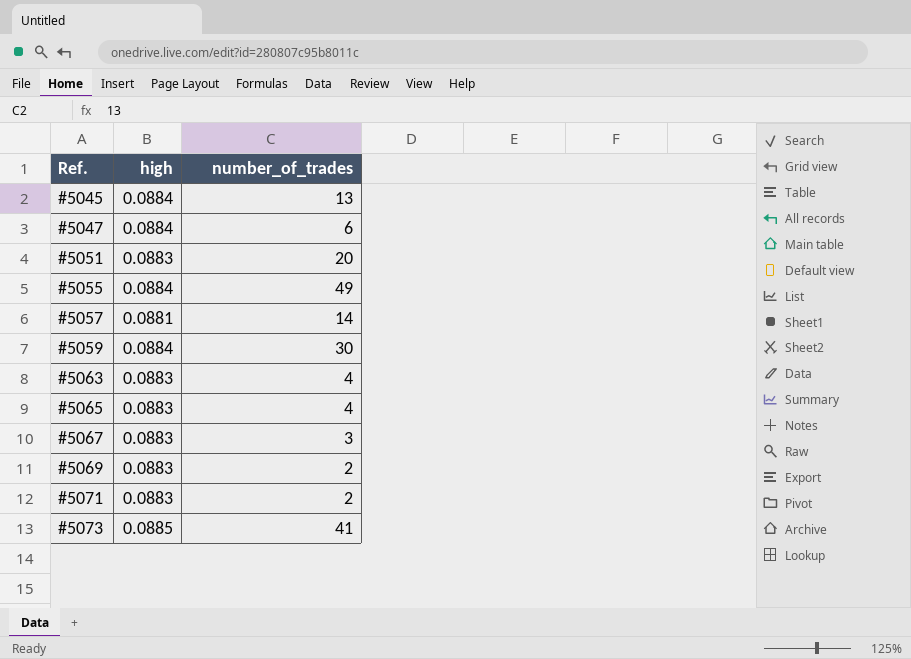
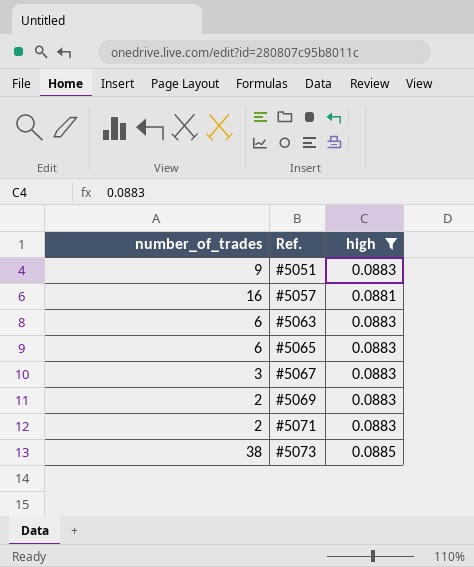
filter: none -> high != 0.0884
column number_of_trades | position: 3 -> 1
#5051 | number_of_trades: 20 -> 9
#5057 | number_of_trades: 14 -> 16
#5063 | number_of_trades: 4 -> 6
#5065 | number_of_trades: 4 -> 6
#5073 | number_of_trades: 41 -> 38

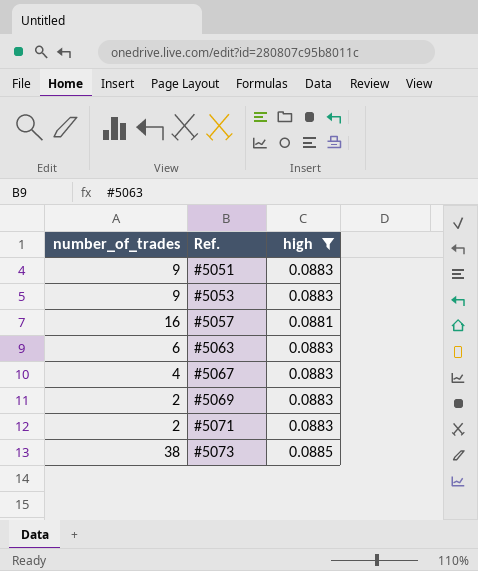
row #5065: 6 | 0.0883 -> none
row #5053: none -> 9 | 0.0883
#5067 | number_of_trades: 3 -> 4

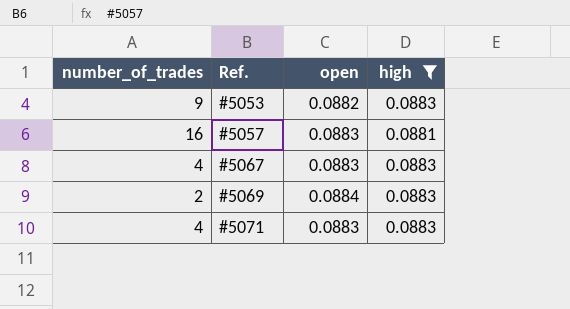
column open | position: none -> 3
row #5051: 9 | 0.0883 -> none
row #5063: 6 | 0.0883 -> none
row #5073: 38 | 0.0885 -> none
#5071 | number_of_trades: 2 -> 4

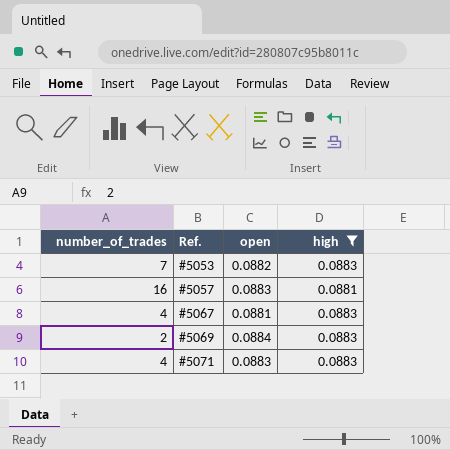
#5053 | number_of_trades: 9 -> 7
#5067 | open: 0.0883 -> 0.0881

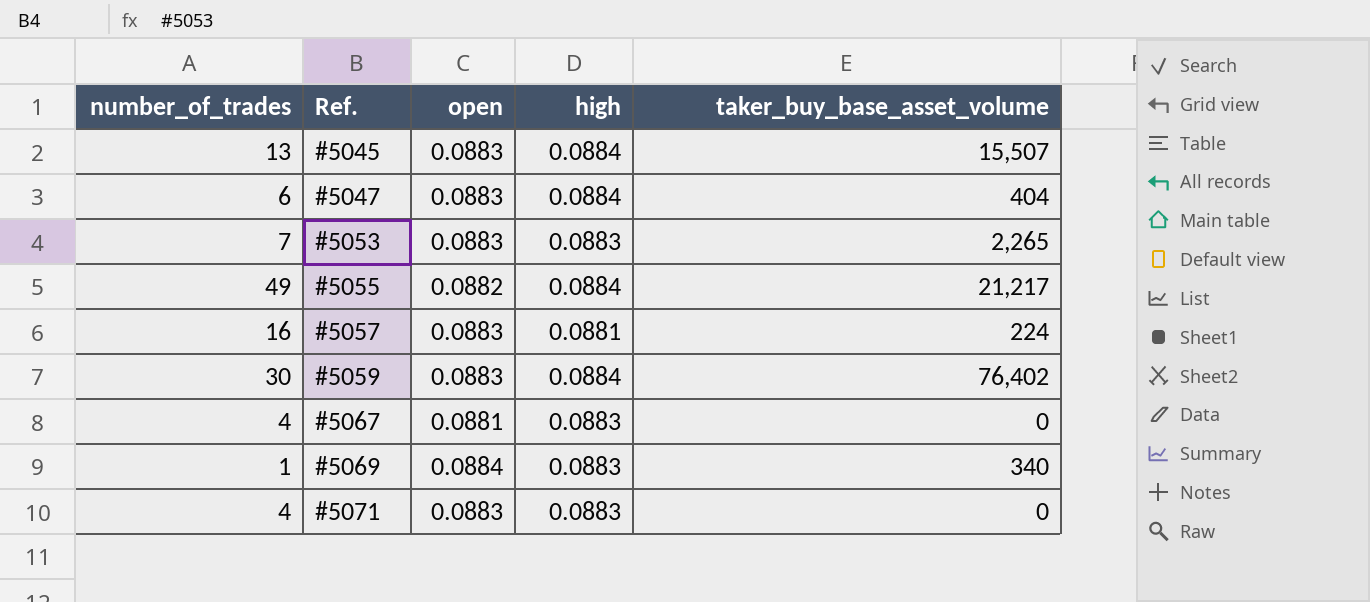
filter: high != 0.0884 -> none
column taker_buy_base_asset_volume | position: none -> 5
#5053 | open: 0.0882 -> 0.0883
#5069 | number_of_trades: 2 -> 1

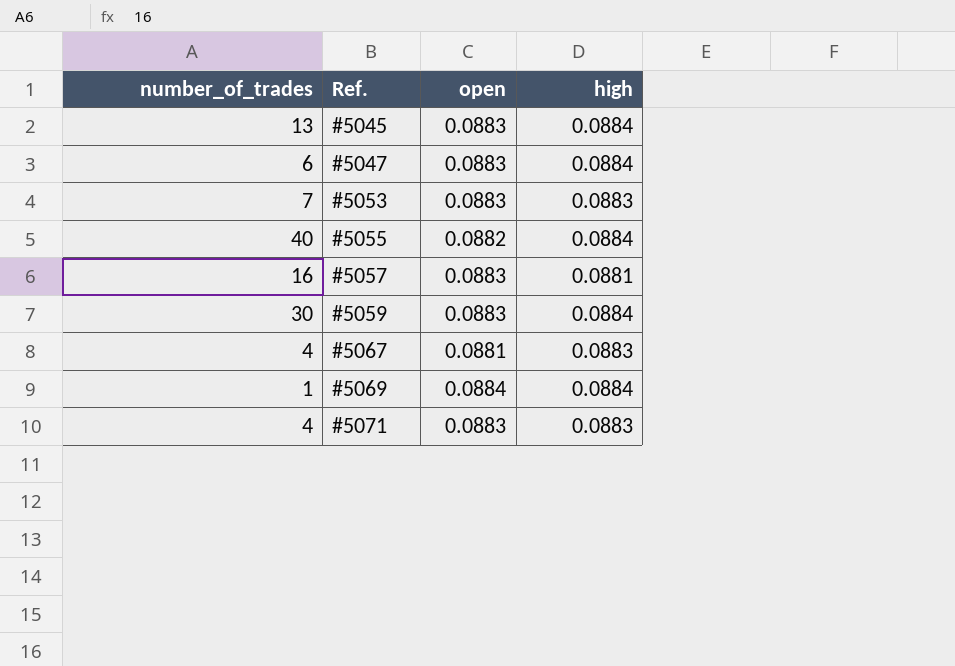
column taker_buy_base_asset_volume | position: 5 -> none
#5055 | number_of_trades: 49 -> 40
#5069 | high: 0.0883 -> 0.0884

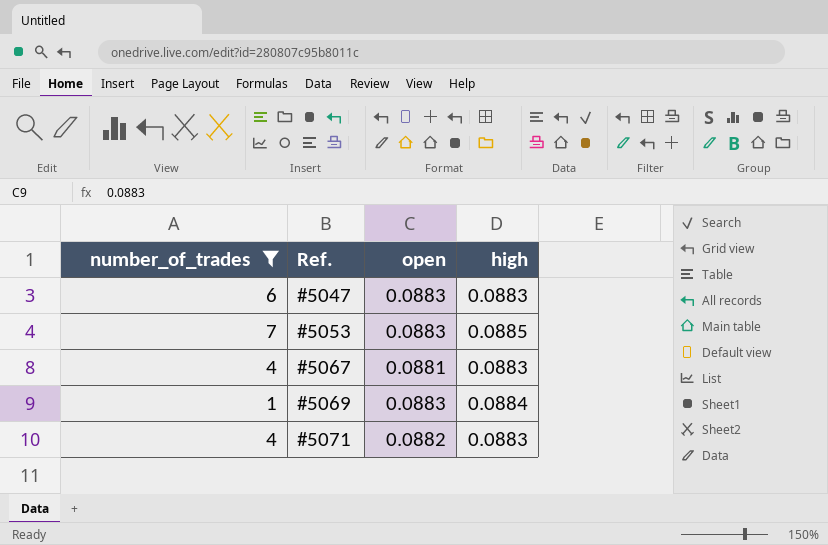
filter: none -> number_of_trades <= 7
#5047 | high: 0.0884 -> 0.0883
#5053 | high: 0.0883 -> 0.0885
#5069 | open: 0.0884 -> 0.0883
#5071 | open: 0.0883 -> 0.0882

